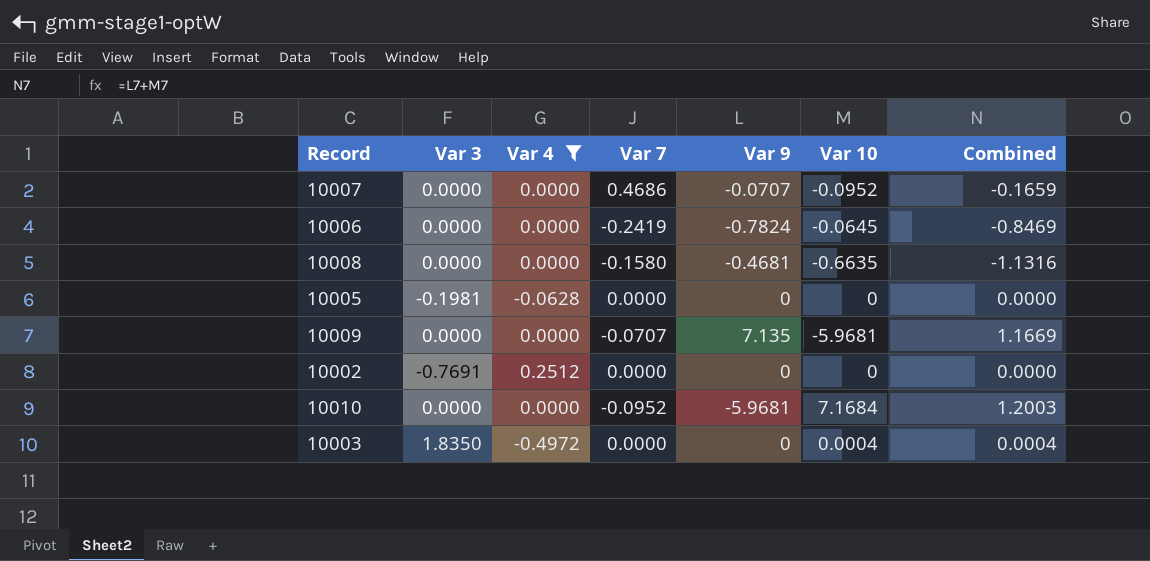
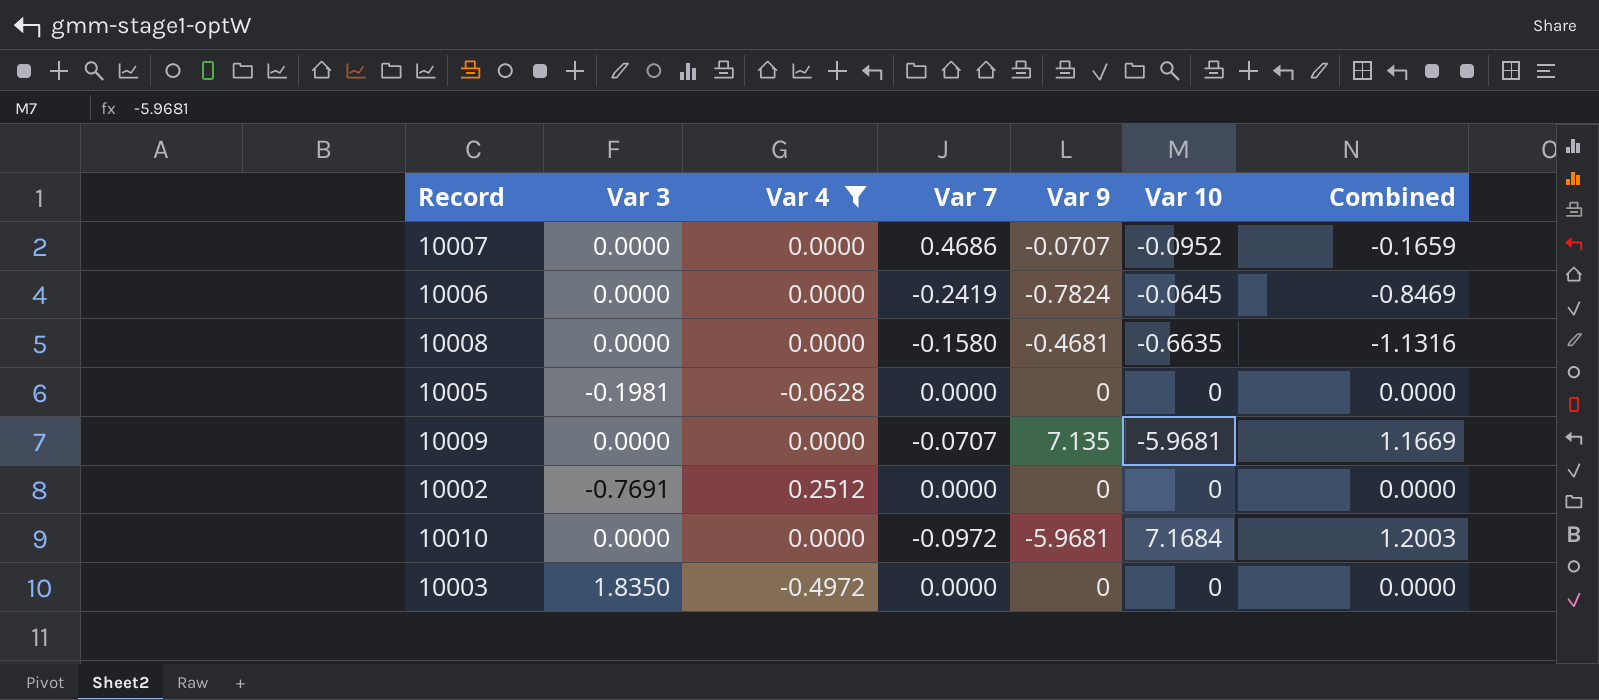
10010 | Var 7: -0.0952 -> -0.0972
10003 | Var 10: 0.0004 -> 0
10003 | Combined: 0.0004 -> 0.0000

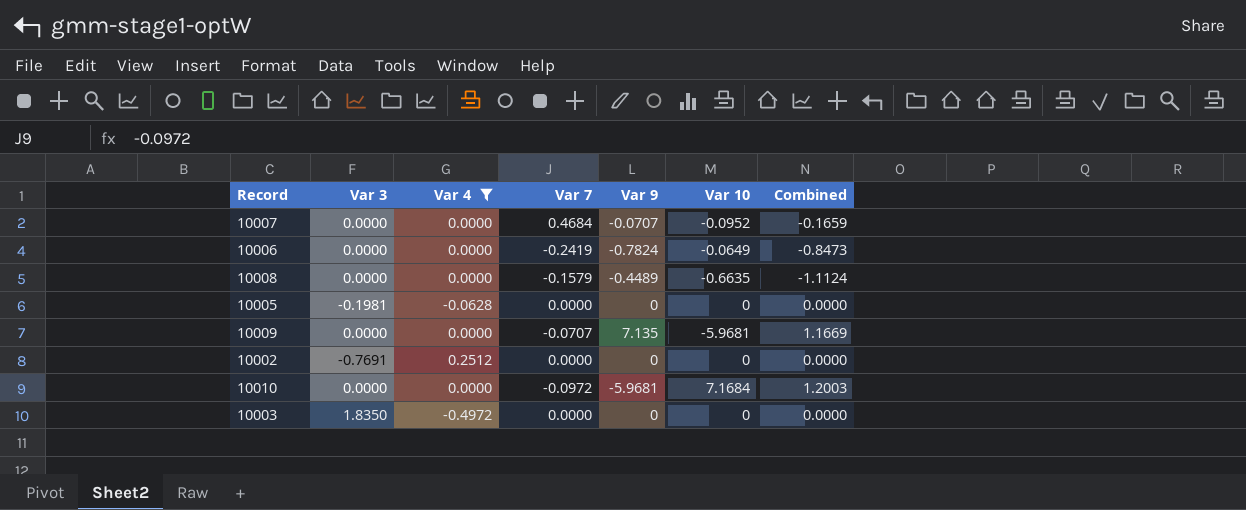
10007 | Var 7: 0.4686 -> 0.4684
10006 | Var 10: -0.0645 -> -0.0649
10006 | Combined: -0.8469 -> -0.8473
10008 | Var 7: -0.1580 -> -0.1579
10008 | Var 9: -0.4681 -> -0.4489
10008 | Combined: -1.1316 -> -1.1124

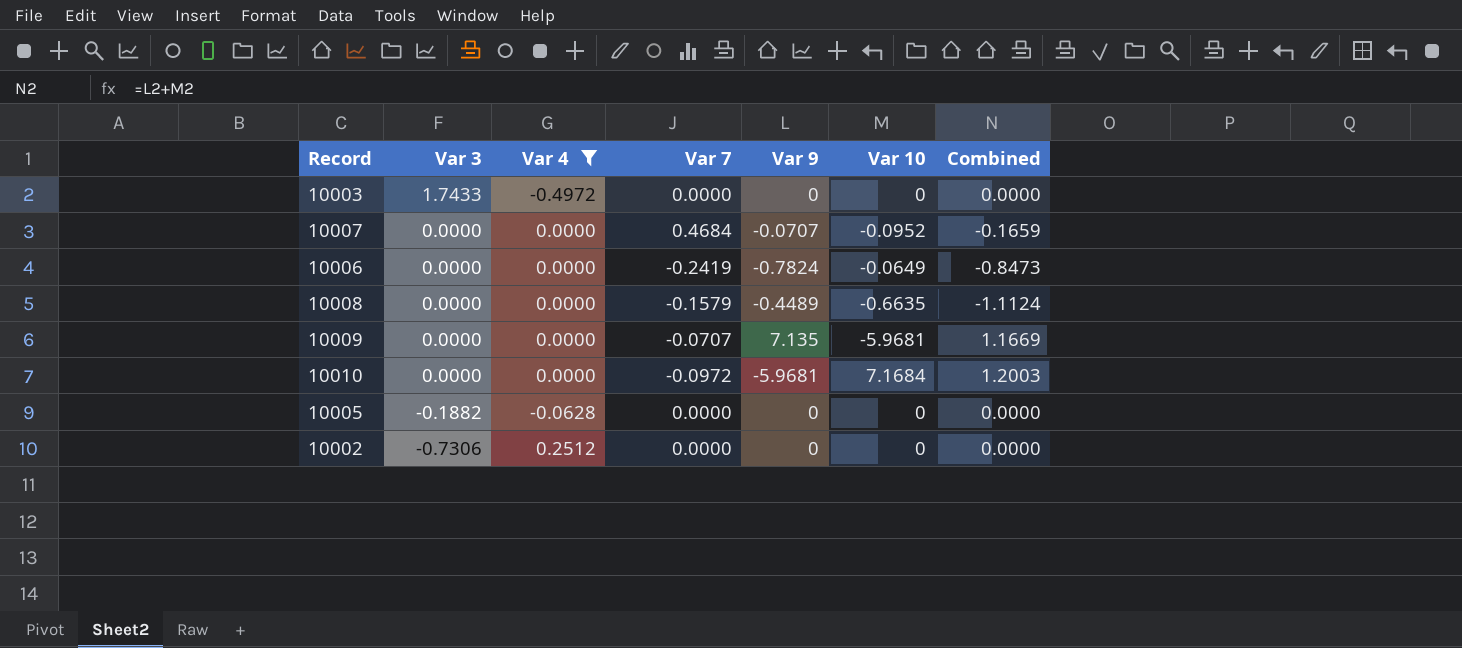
row order: none -> Var 3 descending
10003 | Var 3: 1.8350 -> 1.7433
10005 | Var 3: -0.1981 -> -0.1882
10002 | Var 3: -0.7691 -> -0.7306

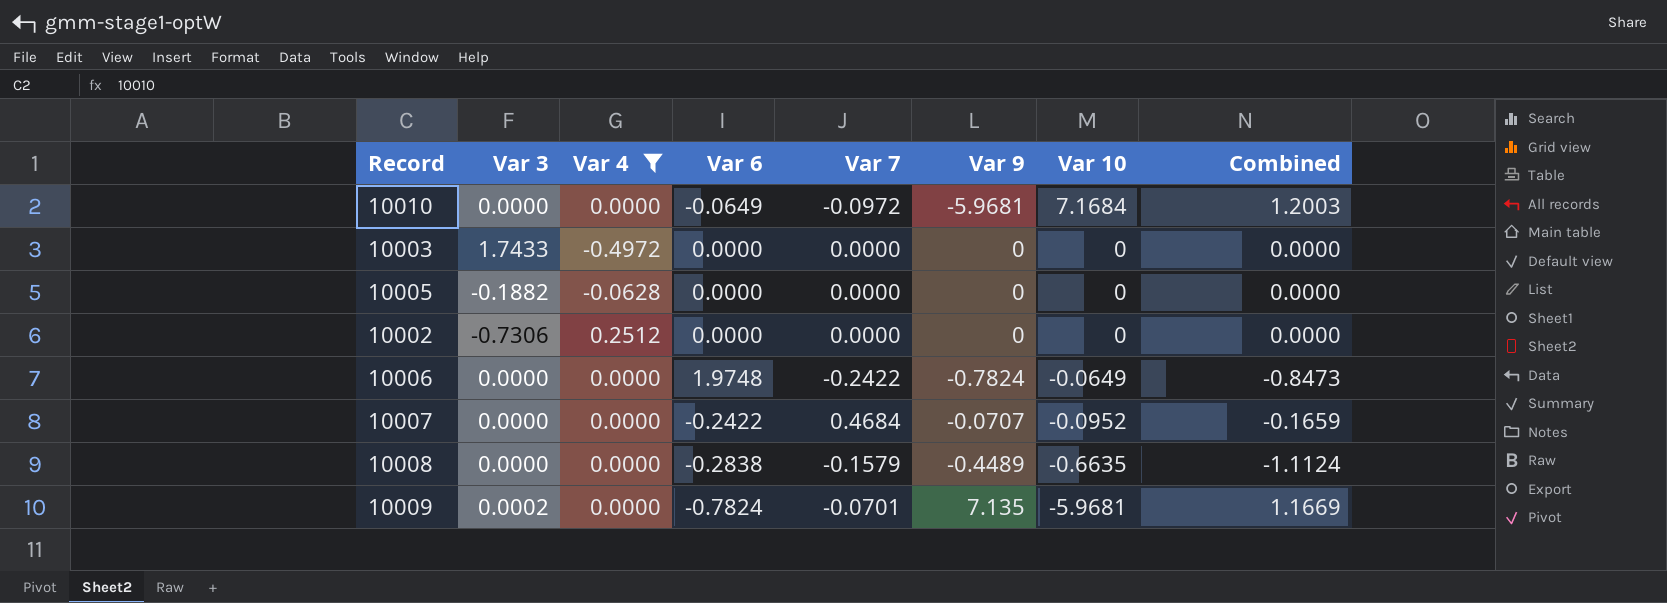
row order: Var 3 descending -> Var 10 descending
column Var 6 | position: none -> 4
10006 | Var 7: -0.2419 -> -0.2422
10009 | Var 3: 0.0000 -> 0.0002
10009 | Var 7: -0.0707 -> -0.0701

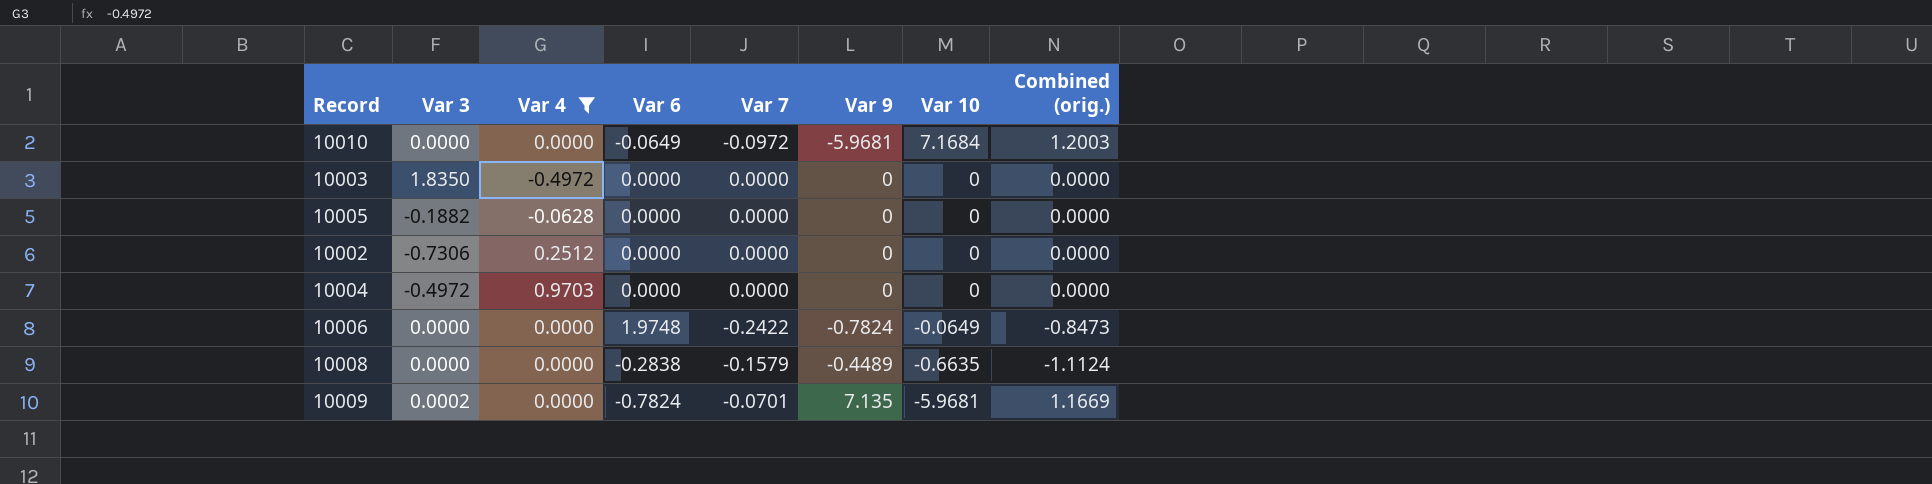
column name: Combined -> Combined (orig.)
row 10007: 0.0000 | 0.0000 | -0.2422 | 0.4684 | -0.0707 | -0.0952 | -0.1659 -> none
10003 | Var 3: 1.7433 -> 1.8350
row 10004: none -> -0.4972 | 0.9703 | 0.0000 | 0.0000 | 0 | 0 | 0.0000

